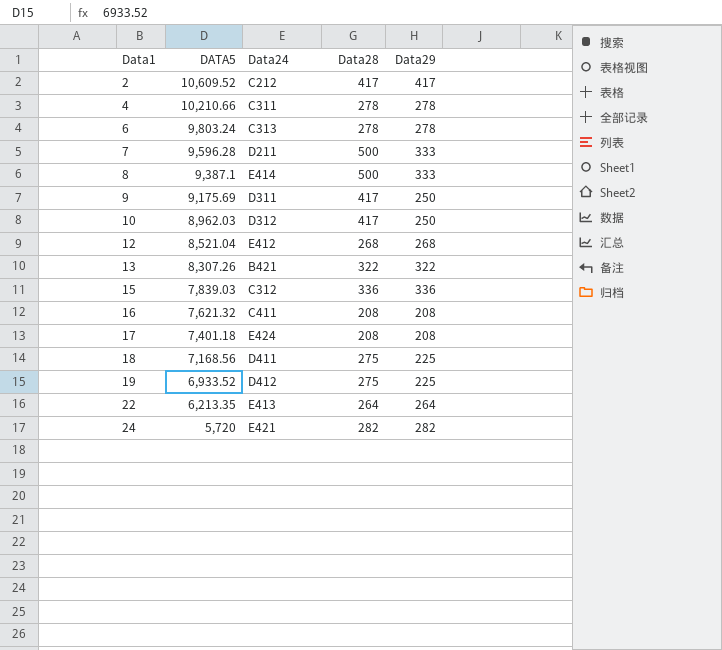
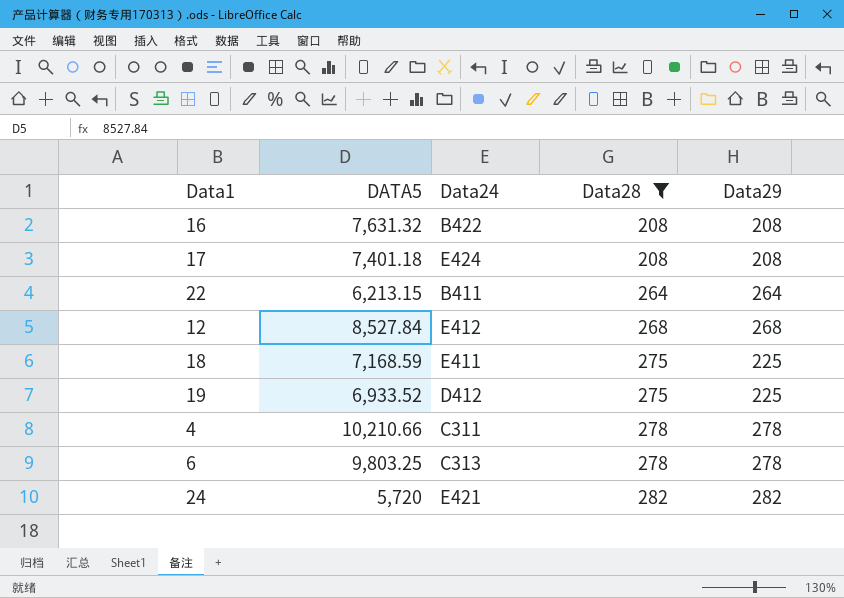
filter: none -> Data28 <= 282
row order: Data1 ascending -> Data28 ascending
16 | DATA5: 7,621.32 -> 7,631.32
16 | Data24: C411 -> B422
22 | DATA5: 6,213.35 -> 6,213.15
22 | Data24: E413 -> B411
12 | DATA5: 8,521.04 -> 8,527.84
18 | DATA5: 7,168.56 -> 7,168.59
18 | Data24: D411 -> E411
6 | DATA5: 9,803.24 -> 9,803.25

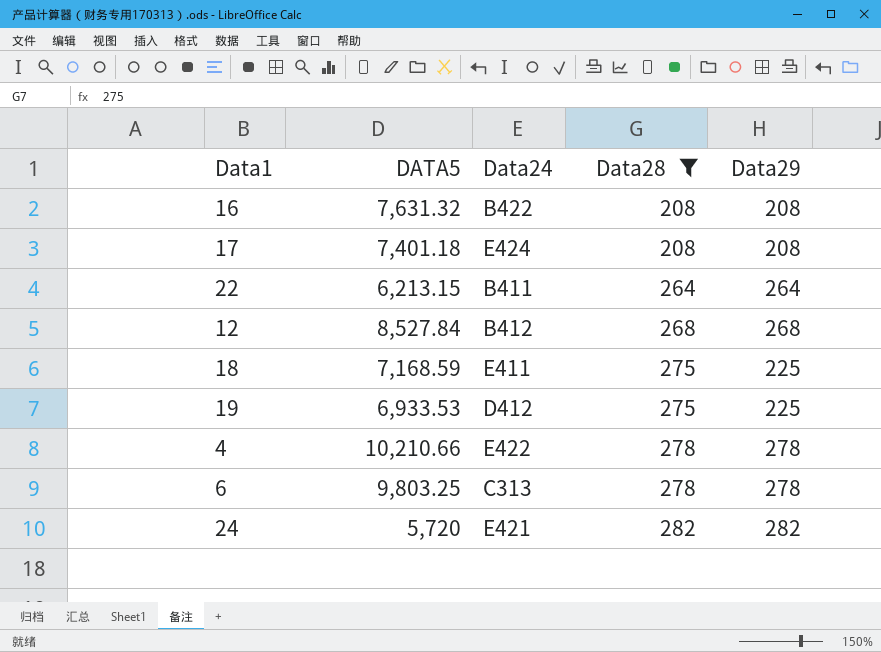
12 | Data24: E412 -> B412
19 | DATA5: 6,933.52 -> 6,933.53
4 | Data24: C311 -> E422

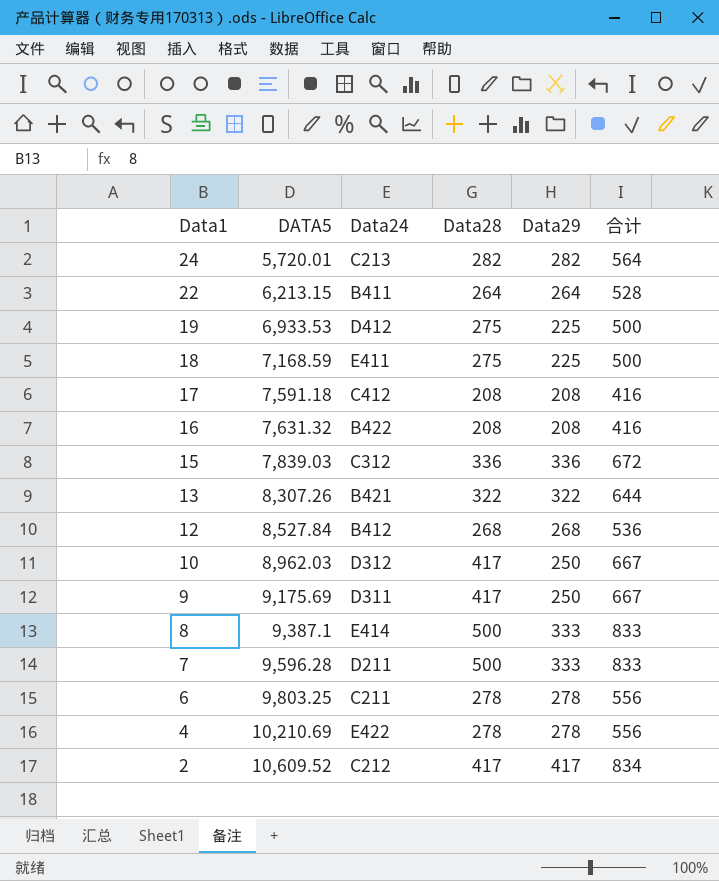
filter: Data28 <= 282 -> none
row order: Data28 ascending -> Data1 descending
column 合计 | formula: none -> [Data28] + [Data29]
24 | DATA5: 5,720 -> 5,720.01
24 | Data24: E421 -> C213
17 | DATA5: 7,401.18 -> 7,591.18
17 | Data24: E424 -> C412
6 | Data24: C313 -> C211
4 | DATA5: 10,210.66 -> 10,210.69

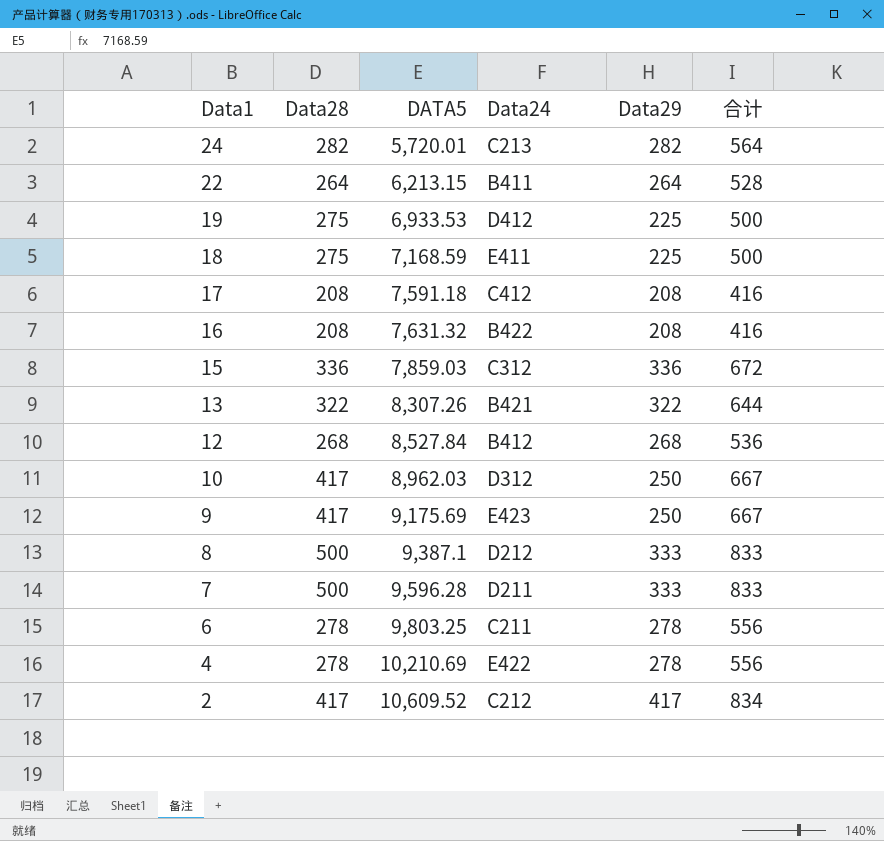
column Data28 | position: 4 -> 2
15 | DATA5: 7,839.03 -> 7,859.03
9 | Data24: D311 -> E423
8 | Data24: E414 -> D212

